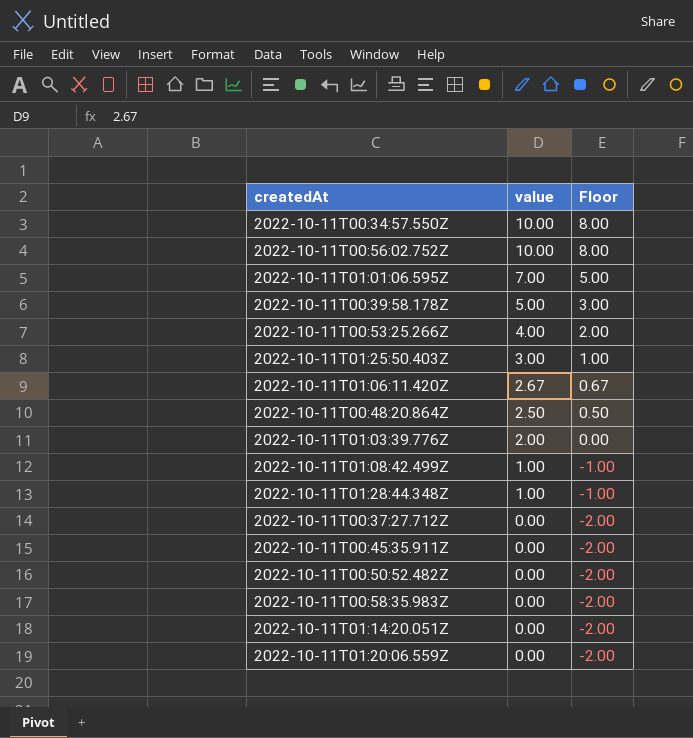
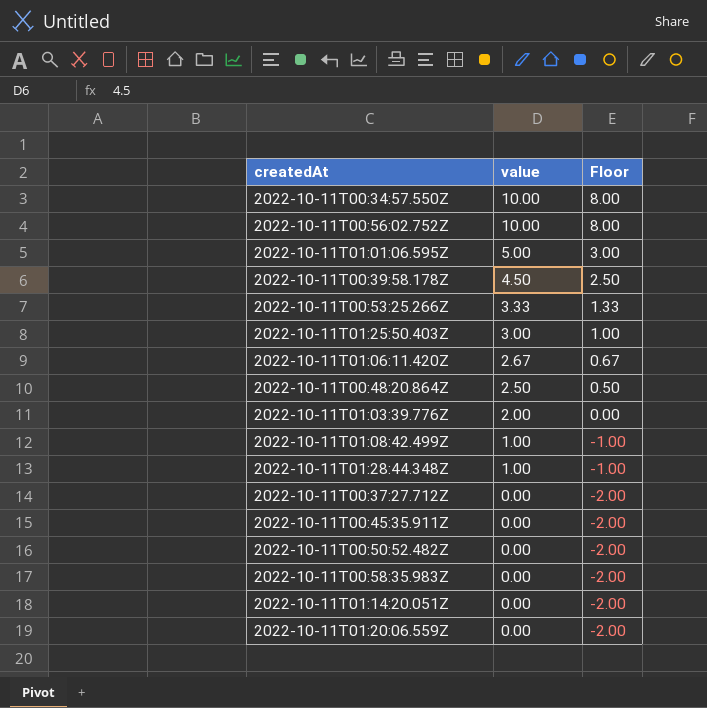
2022-10-11T01:01:06.595Z | value: 7.00 -> 5.00
2022-10-11T01:01:06.595Z | Floor: 5.00 -> 3.00
2022-10-11T00:39:58.178Z | value: 5.00 -> 4.50
2022-10-11T00:39:58.178Z | Floor: 3.00 -> 2.50
2022-10-11T00:53:25.266Z | value: 4.00 -> 3.33
2022-10-11T00:53:25.266Z | Floor: 2.00 -> 1.33

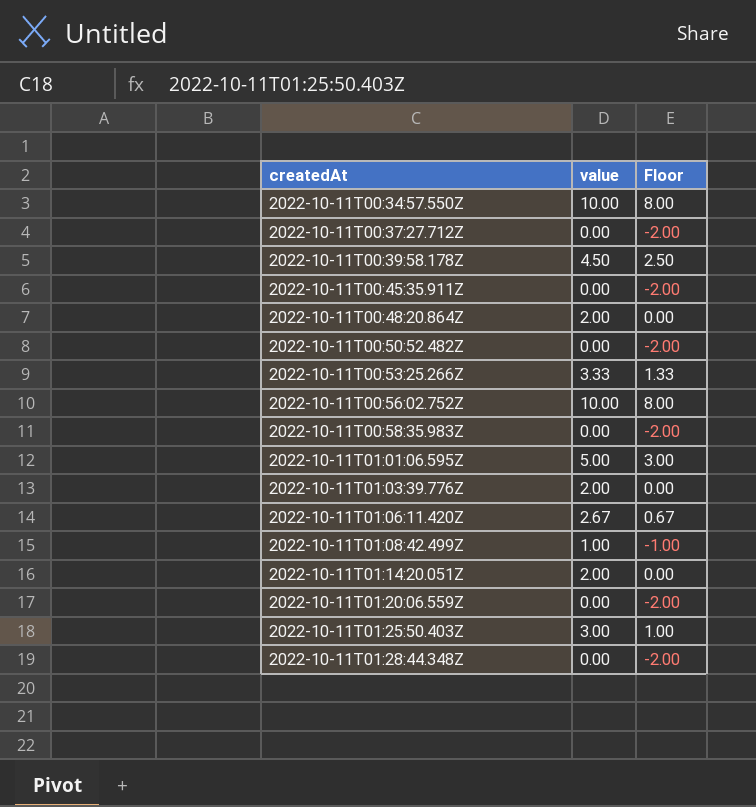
row order: value descending -> createdAt ascending
2022-10-11T00:48:20.864Z | value: 2.50 -> 2.00
2022-10-11T00:48:20.864Z | Floor: 0.50 -> 0.00
2022-10-11T01:14:20.051Z | value: 0.00 -> 2.00
2022-10-11T01:14:20.051Z | Floor: -2.00 -> 0.00
2022-10-11T01:28:44.348Z | value: 1.00 -> 0.00
2022-10-11T01:28:44.348Z | Floor: -1.00 -> -2.00

